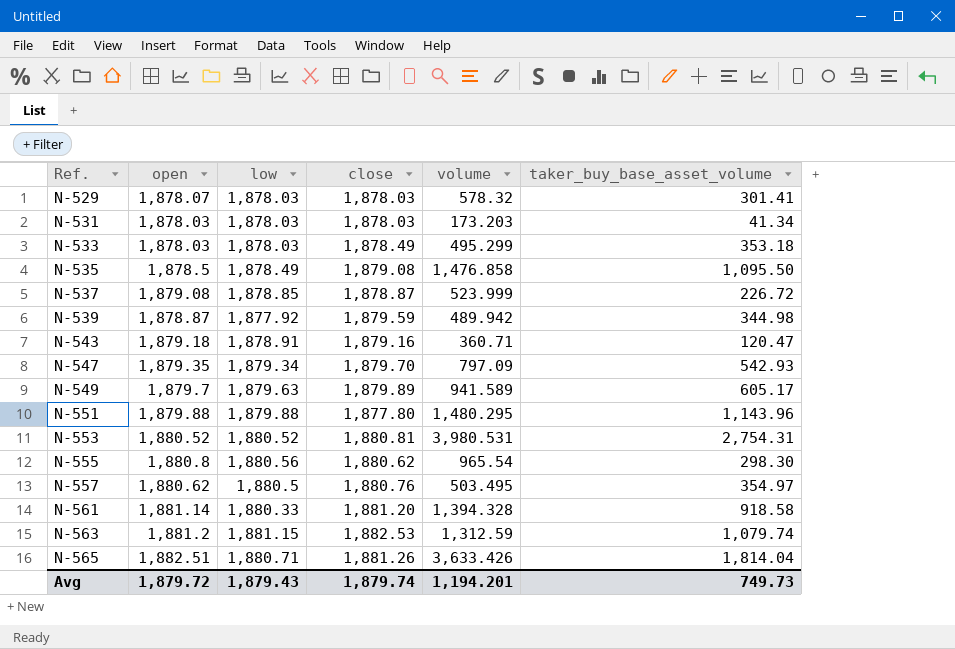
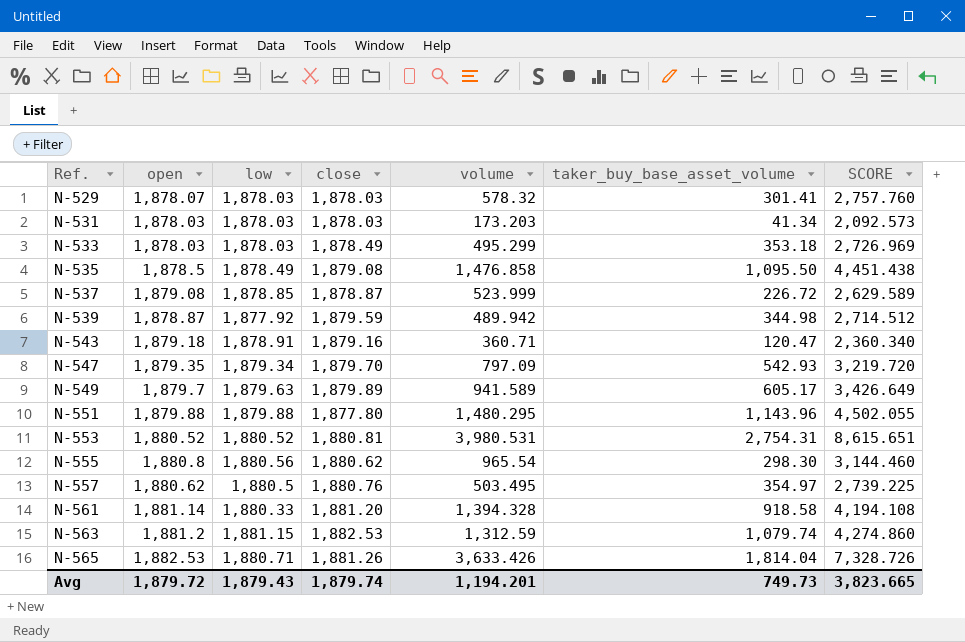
column SCORE | formula: none -> [close] + [volume] + [taker_buy_base_asset_volume]
N-565 | open: 1,882.51 -> 1,882.53

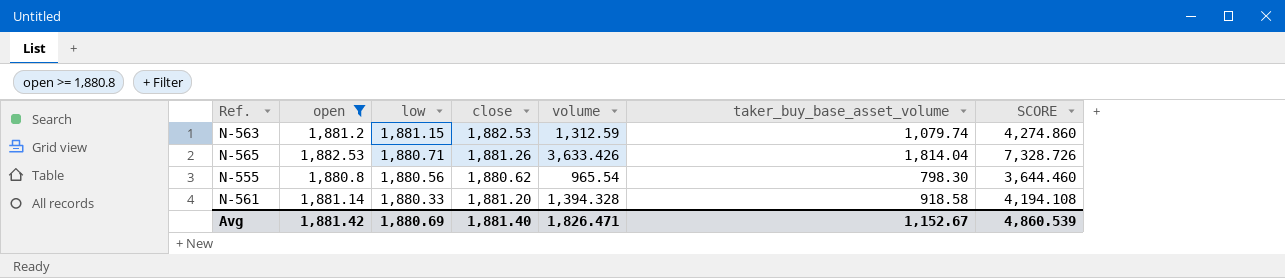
filter: none -> open >= 1,880.8
row order: Ref. ascending -> low descending
N-555 | taker_buy_base_asset_volume: 298.30 -> 798.30
N-555 | SCORE: 3,144.460 -> 3,644.460
Avg | open: 1,879.72 -> 1,881.42
Avg | low: 1,879.43 -> 1,880.69
Avg | close: 1,879.74 -> 1,881.40
Avg | volume: 1,194.201 -> 1,826.471
Avg | taker_buy_base_asset_volume: 749.73 -> 1,152.67
Avg | SCORE: 3,823.665 -> 4,860.539

